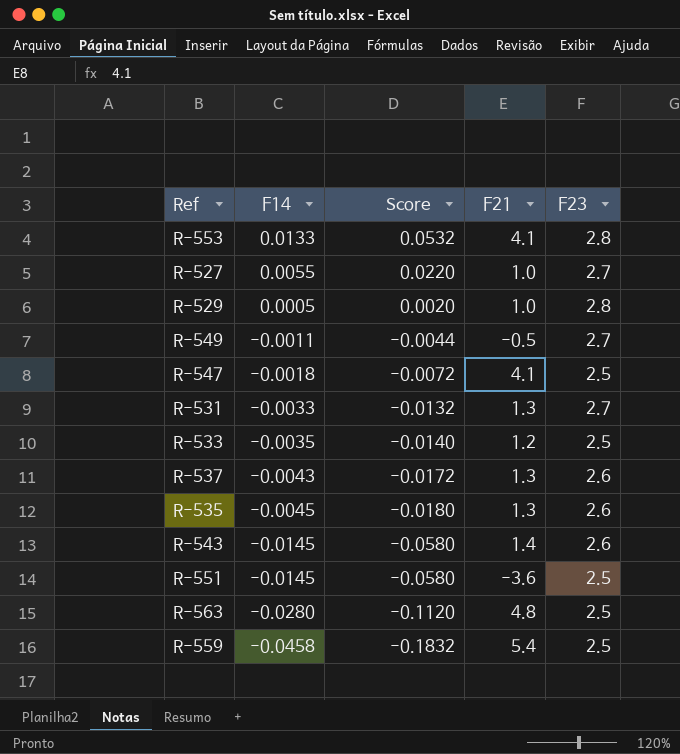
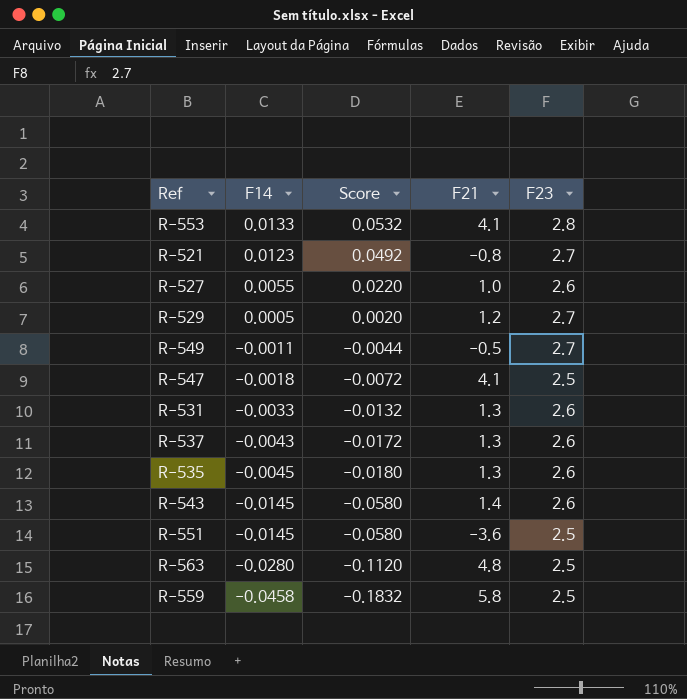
row R-533: -0.0035 | -0.0140 | 1.2 | 2.5 -> none
row R-521: none -> 0.0123 | 0.0492 | -0.8 | 2.7
R-527 | F23: 2.7 -> 2.6
R-529 | F21: 1.0 -> 1.2
R-529 | F23: 2.8 -> 2.7
R-531 | F23: 2.7 -> 2.6
R-559 | F21: 5.4 -> 5.8

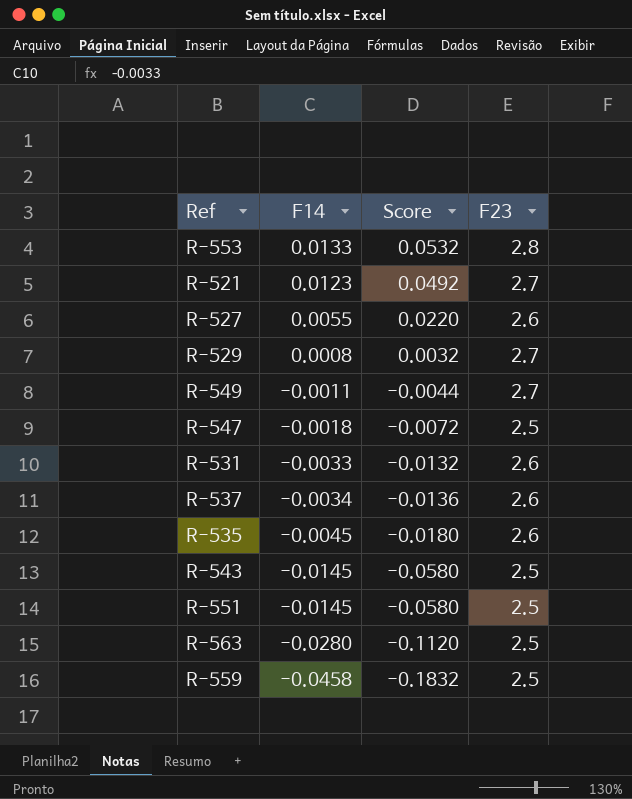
column F21 | position: 4 -> none
R-529 | F14: 0.0005 -> 0.0008
R-529 | Score: 0.0020 -> 0.0032
R-537 | F14: -0.0043 -> -0.0034
R-537 | Score: -0.0172 -> -0.0136
R-543 | F23: 2.6 -> 2.5

